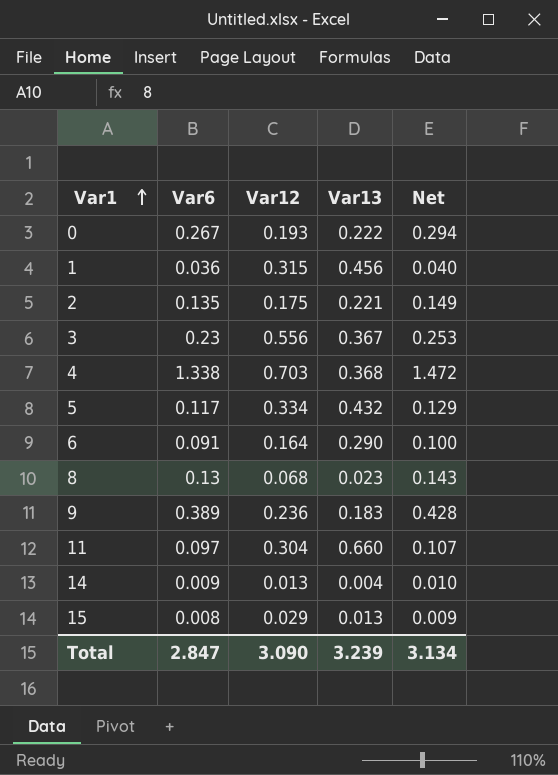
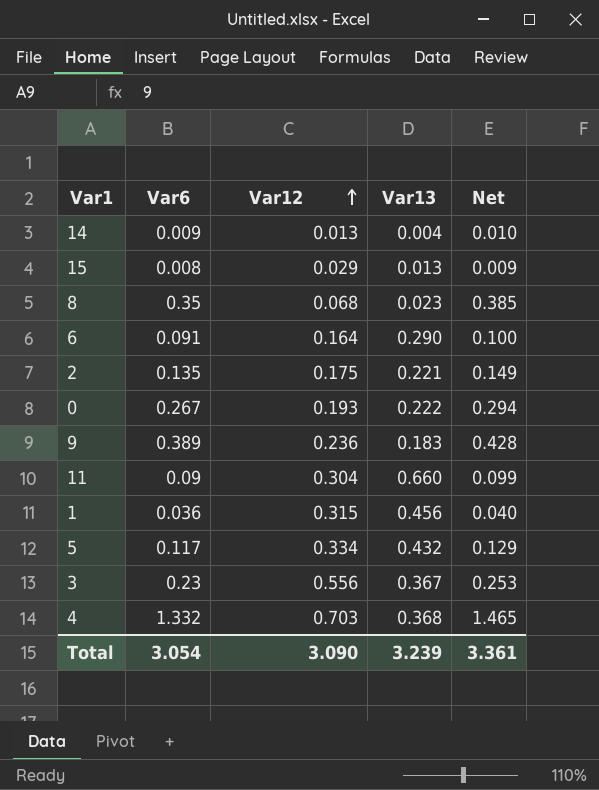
row order: Var1 ascending -> Var12 ascending
8 | Var6: 0.13 -> 0.35
8 | Net: 0.143 -> 0.385
11 | Var6: 0.097 -> 0.09
11 | Net: 0.107 -> 0.099
4 | Var6: 1.338 -> 1.332
4 | Net: 1.472 -> 1.465
Total | Var6: 2.847 -> 3.054
Total | Net: 3.134 -> 3.361

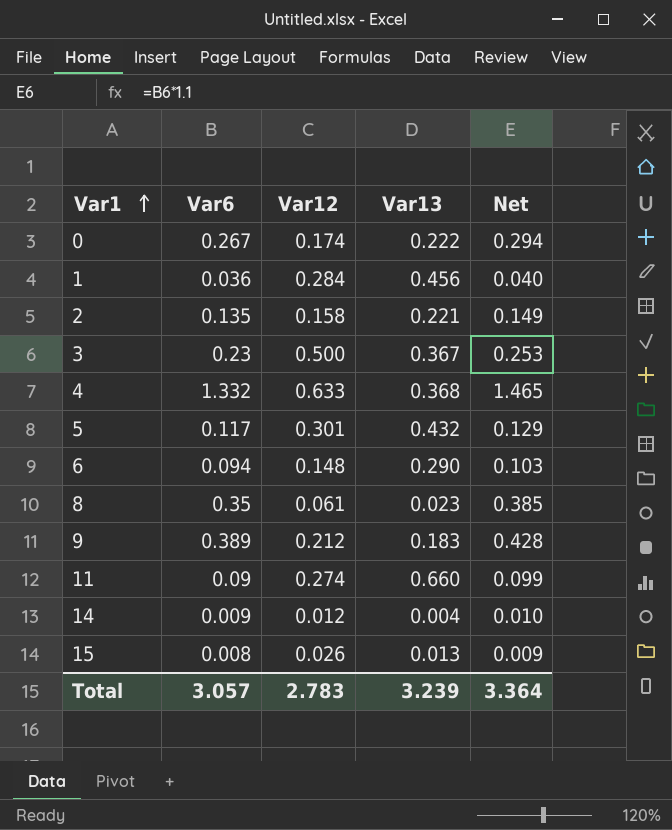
row order: Var12 ascending -> Var1 ascending
0 | Var12: 0.193 -> 0.174
1 | Var12: 0.315 -> 0.284
2 | Var12: 0.175 -> 0.158
3 | Var12: 0.556 -> 0.500
4 | Var12: 0.703 -> 0.633
5 | Var12: 0.334 -> 0.301
6 | Var6: 0.091 -> 0.094
6 | Var12: 0.164 -> 0.148
6 | Net: 0.100 -> 0.103
8 | Var12: 0.068 -> 0.061
9 | Var12: 0.236 -> 0.212
11 | Var12: 0.304 -> 0.274
14 | Var12: 0.013 -> 0.012
15 | Var12: 0.029 -> 0.026
Total | Var6: 3.054 -> 3.057
Total | Var12: 3.090 -> 2.783
Total | Net: 3.361 -> 3.364

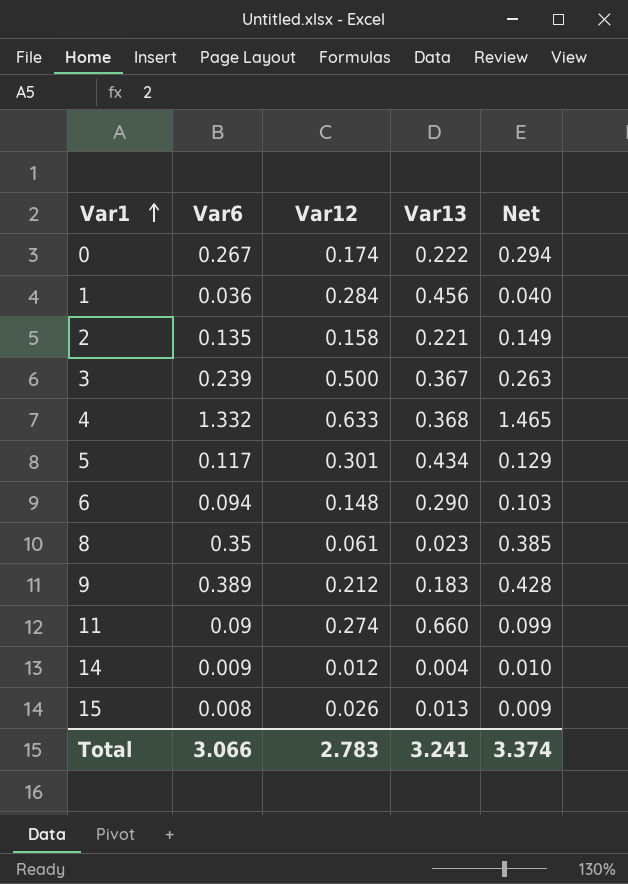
3 | Var6: 0.23 -> 0.239
3 | Net: 0.253 -> 0.263
5 | Var13: 0.432 -> 0.434
Total | Var6: 3.057 -> 3.066
Total | Var13: 3.239 -> 3.241
Total | Net: 3.364 -> 3.374

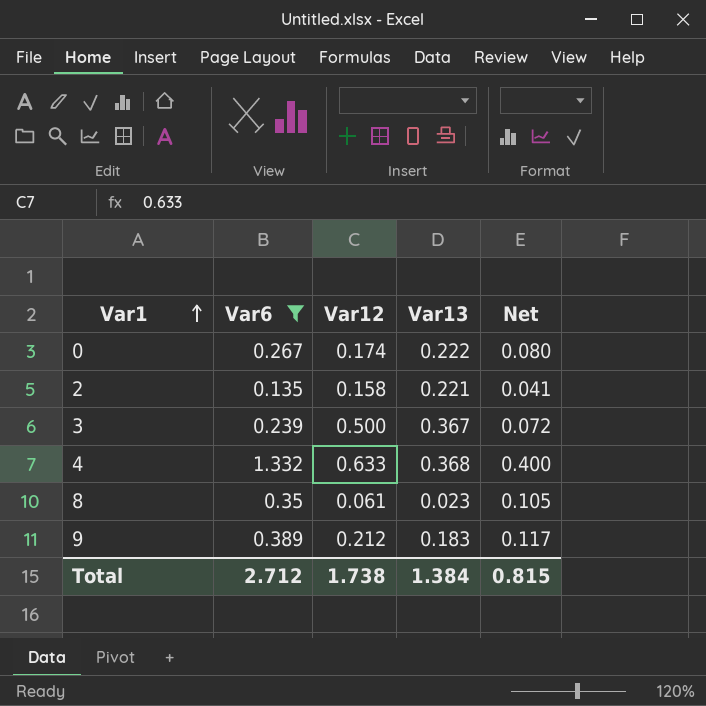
filter: none -> Var6 >= 0.135
column Net | formula: [Var6] * 1.1 -> [Var6] * 0.3
Total | Var6: 3.066 -> 2.712
Total | Var12: 2.783 -> 1.738
Total | Var13: 3.241 -> 1.384
Total | Net: 3.374 -> 0.815

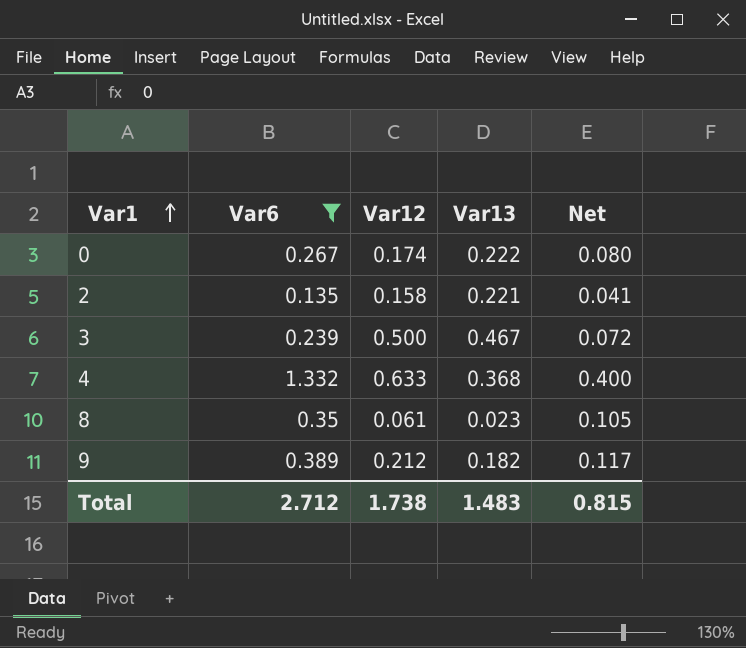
3 | Var13: 0.367 -> 0.467
9 | Var13: 0.183 -> 0.182
Total | Var13: 1.384 -> 1.483

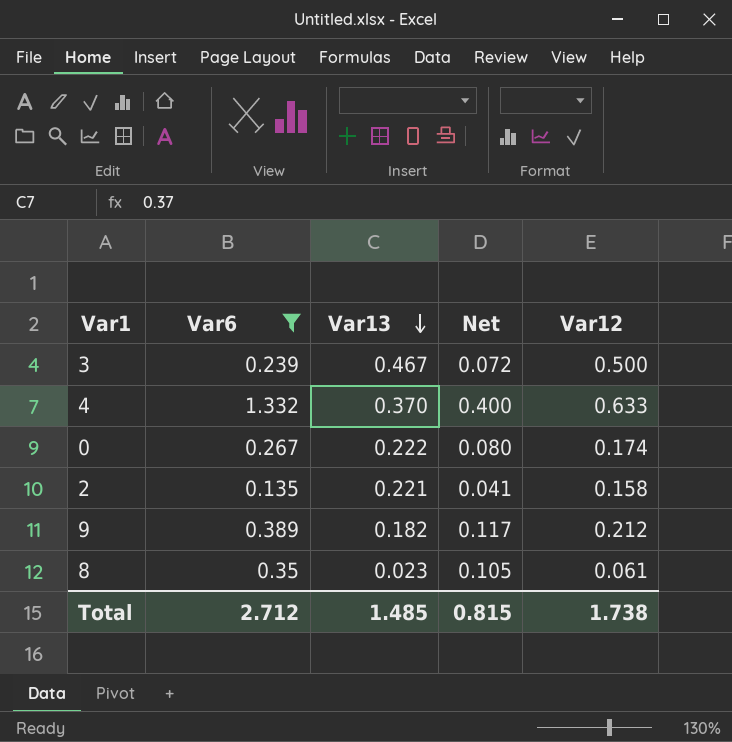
row order: Var1 ascending -> Var13 descending
column Var12 | position: 3 -> 5
4 | Var13: 0.368 -> 0.370
Total | Var13: 1.483 -> 1.485

